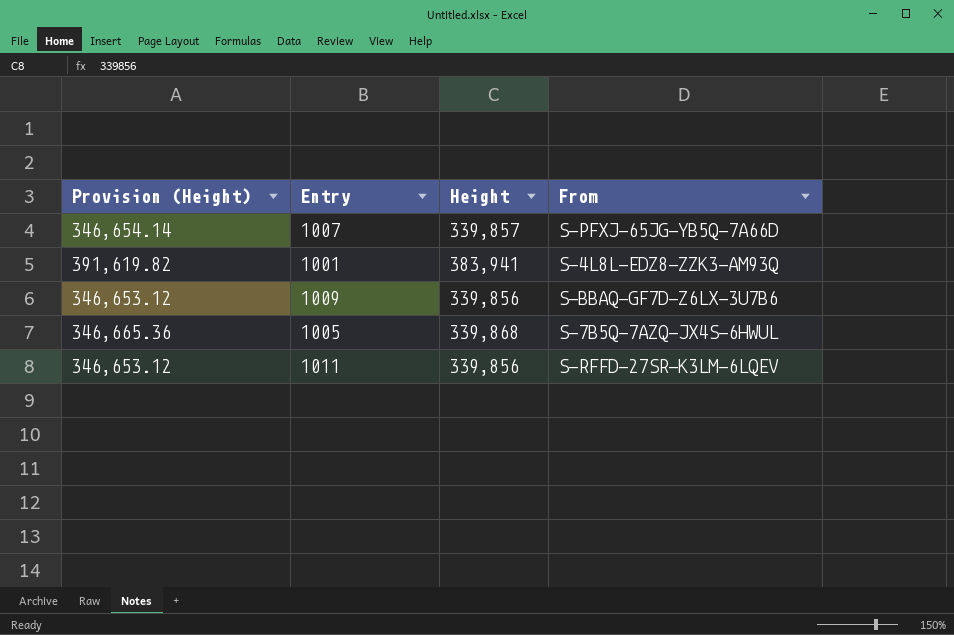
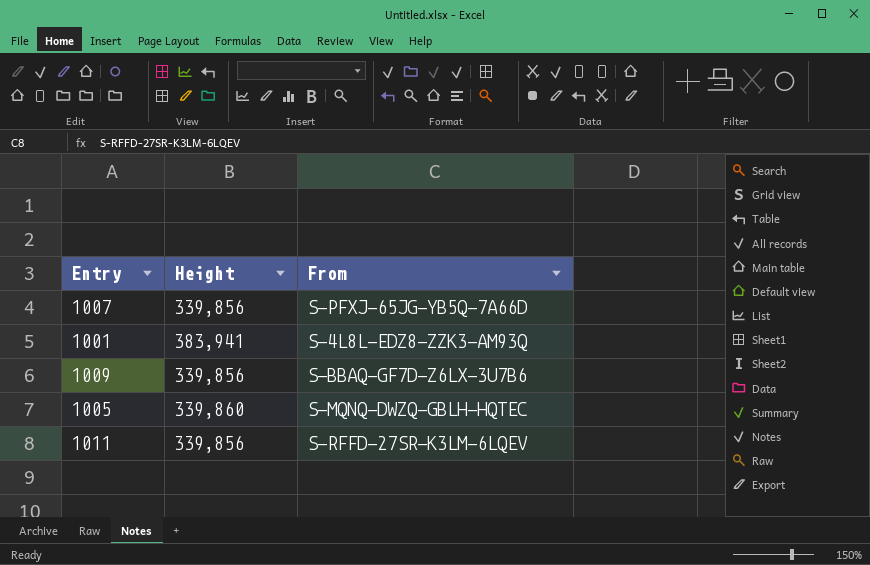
column Provision (Height) | formula: [Height] * 1.02 -> none
1007 | Height: 339,857 -> 339,856
1005 | Height: 339,868 -> 339,860
1005 | From: S-7B5Q-7AZQ-JX4S-6HWUL -> S-MQNQ-DWZQ-GBLH-HQTEC

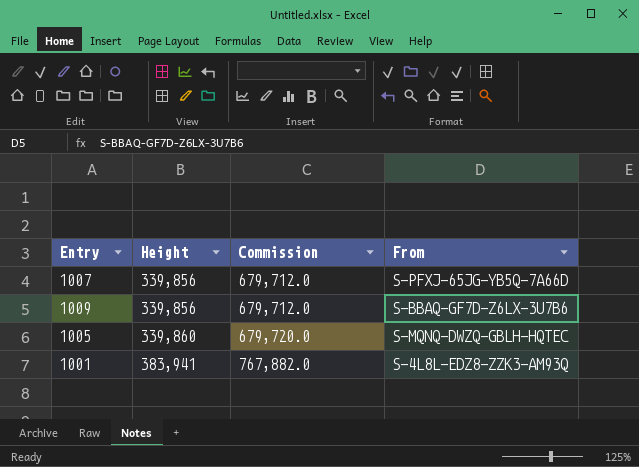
row order: none -> Height ascending
column Commission | formula: none -> [Height] * 2
row 1011: 339,856 | S-RFFD-27SR-K3LM-6LQEV -> none

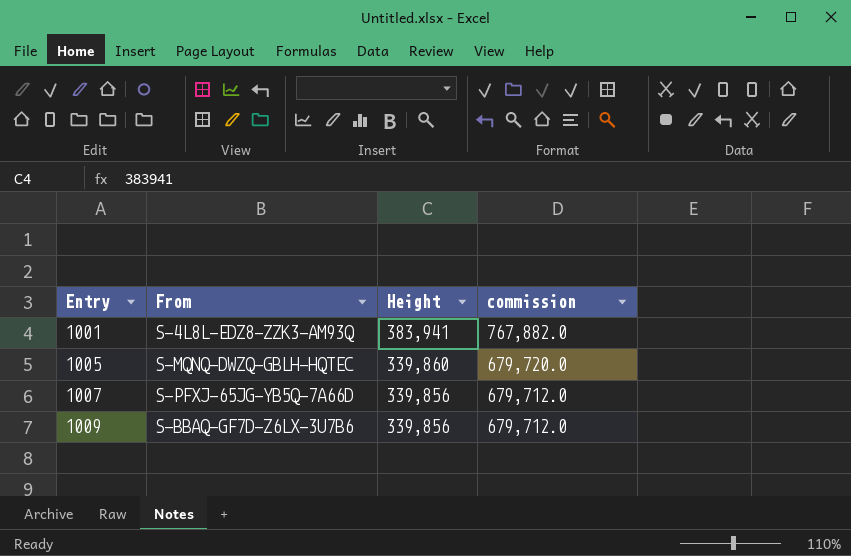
row order: Height ascending -> Entry ascending
column From | position: 4 -> 2
column name: Commission -> commission

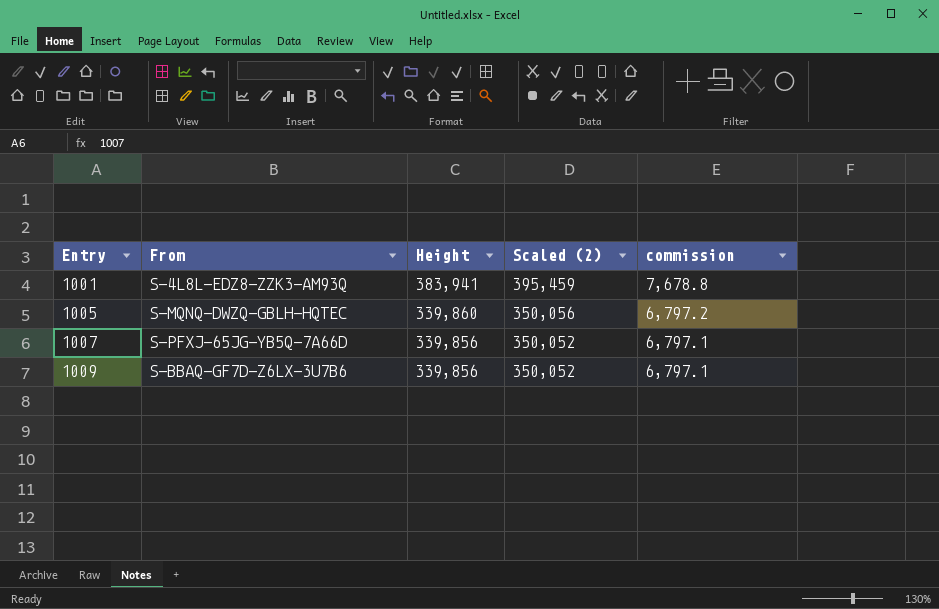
column Scaled (2) | formula: none -> [Height] * 1.03
column commission | formula: [Height] * 2 -> [Height] * 0.02

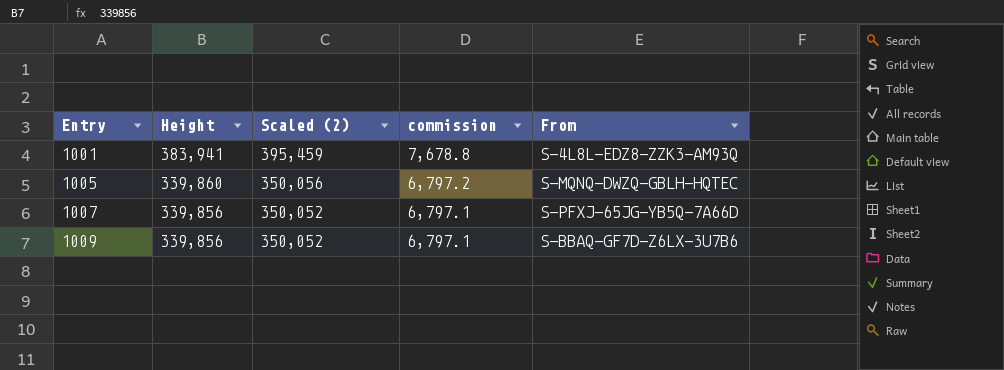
column From | position: 2 -> 5

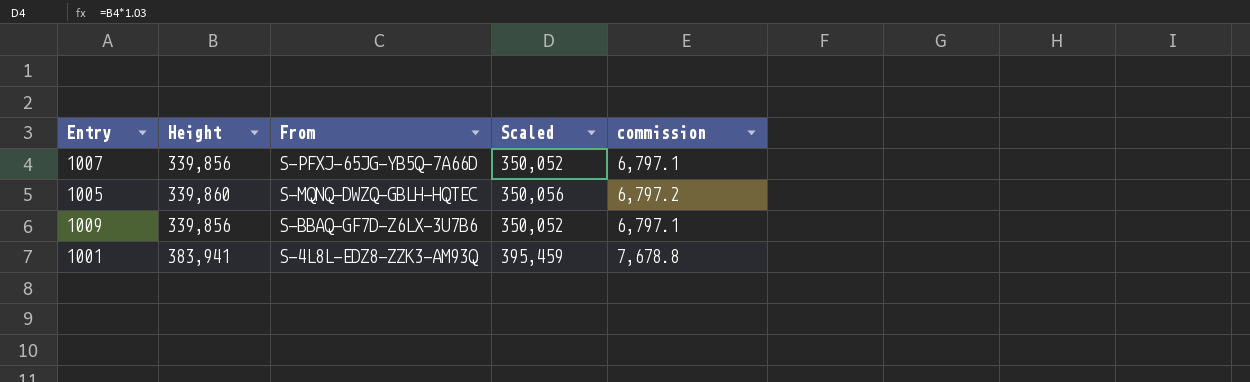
row order: Entry ascending -> From descending
column From | position: 5 -> 3
column name: Scaled (2) -> Scaled

